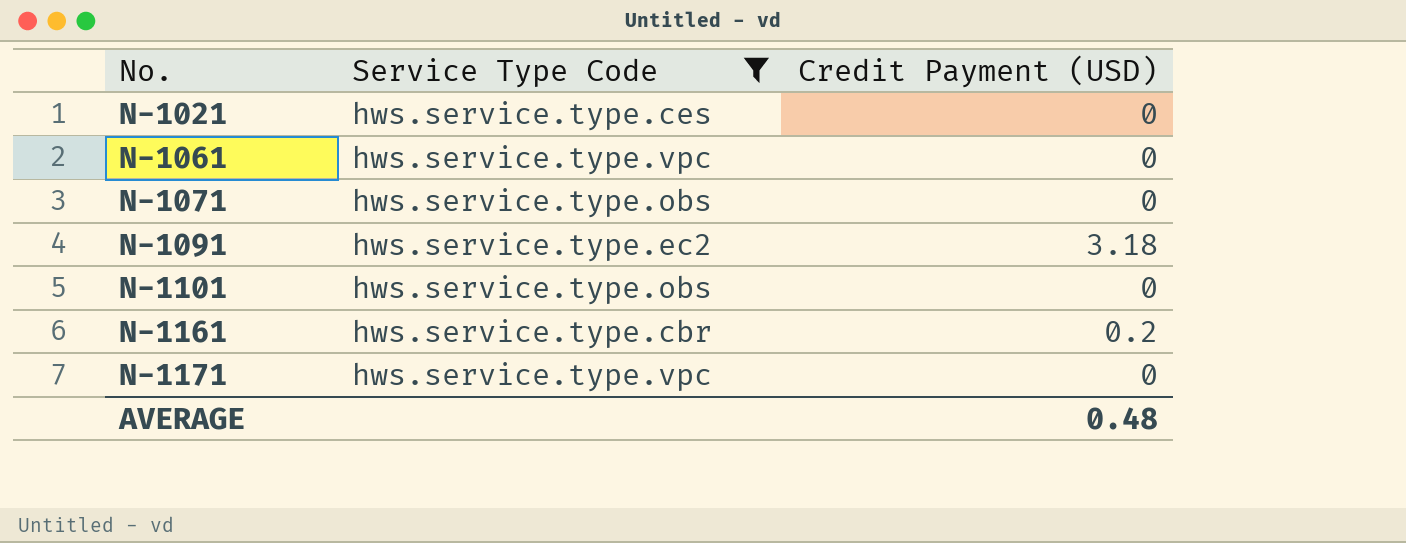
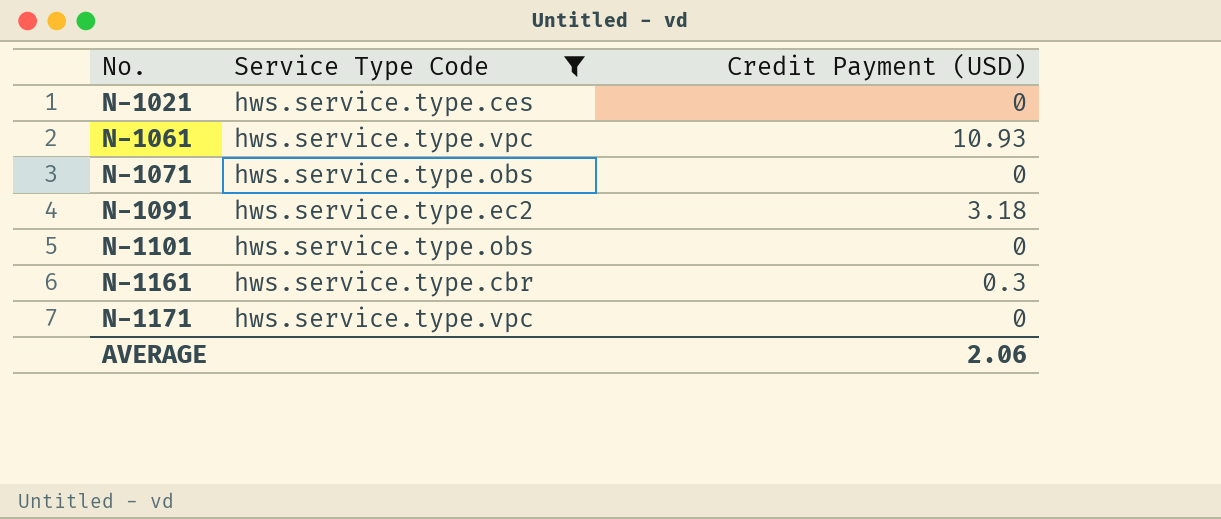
N-1061 | Credit Payment (USD): 0 -> 10.93
N-1161 | Credit Payment (USD): 0.2 -> 0.3
AVERAGE | Credit Payment (USD): 0.48 -> 2.06

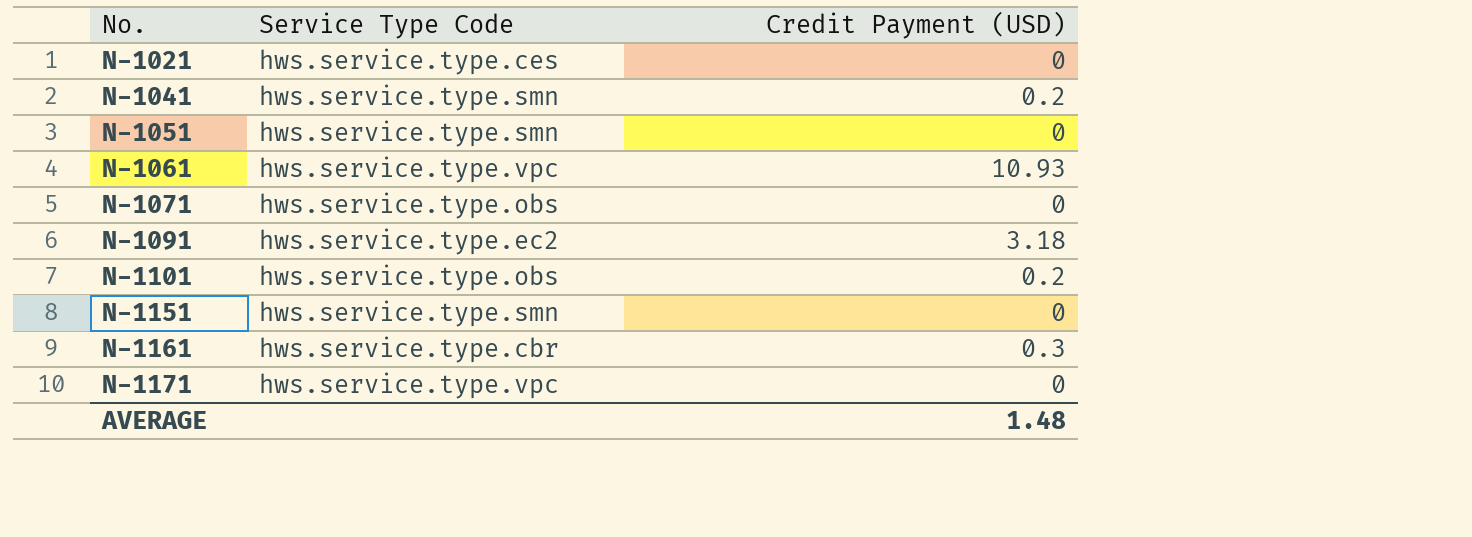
filter: Service Type Code != hws.service.type.smn -> none
N-1101 | Credit Payment (USD): 0 -> 0.2
AVERAGE | Credit Payment (USD): 2.06 -> 1.48

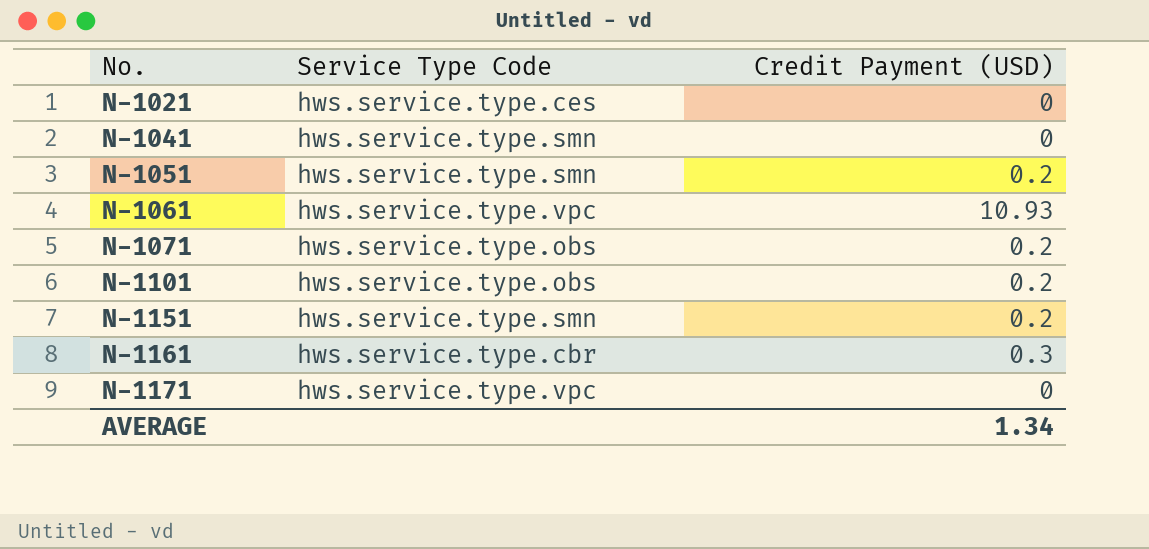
row N-1091: hws.service.type.ec2 | 3.18 -> none
N-1041 | Credit Payment (USD): 0.2 -> 0
N-1051 | Credit Payment (USD): 0 -> 0.2
N-1071 | Credit Payment (USD): 0 -> 0.2
N-1151 | Credit Payment (USD): 0 -> 0.2
AVERAGE | Credit Payment (USD): 1.48 -> 1.34

